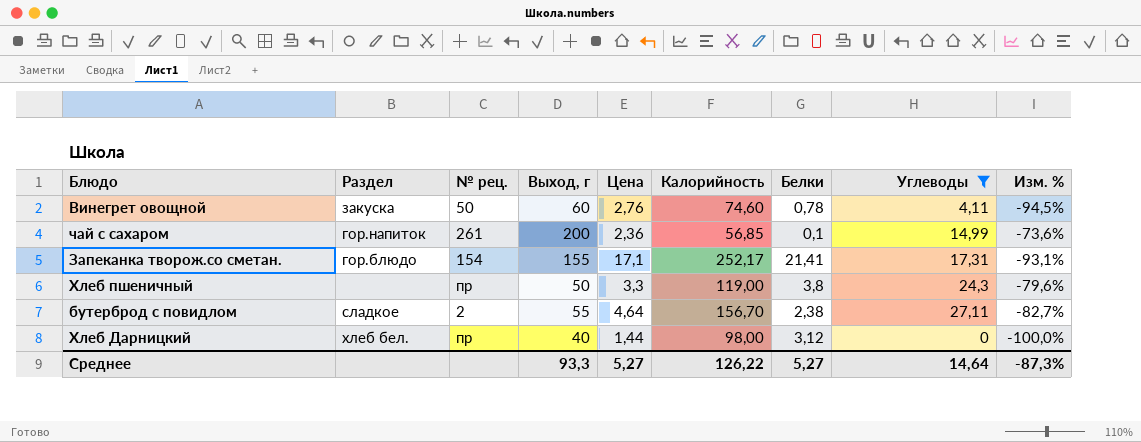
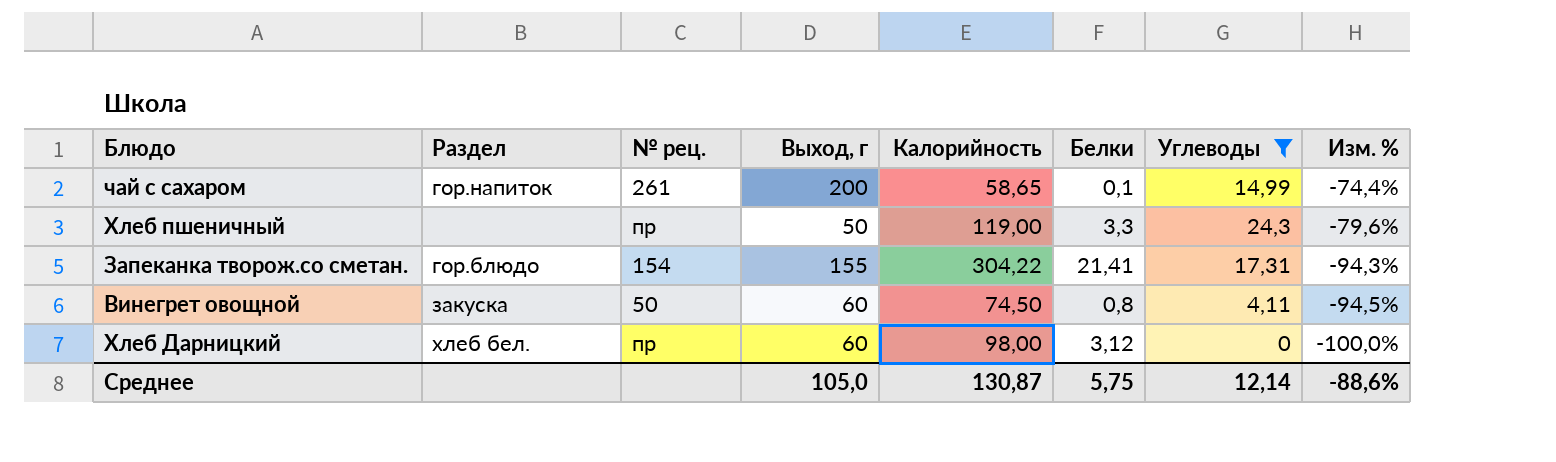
row order: none -> Изм. % descending
column Цена | position: 5 -> none
row бутерброд с повидлом: сладкое | 2 | 55 | 4,64 | 156,70 | 2,38 | 27,11 | -82,7% -> none
чай с сахаром | Калорийность: 56,85 -> 58,65
чай с сахаром | Изм. %: -73,6% -> -74,4%
Хлеб пшеничный | Белки: 3,8 -> 3,3
Запеканка творож.со сметан. | Калорийность: 252,17 -> 304,22
Запеканка творож.со сметан. | Изм. %: -93,1% -> -94,3%
Винегрет овощной | Калорийность: 74,60 -> 74,50
Винегрет овощной | Белки: 0,78 -> 0,8
Хлеб Дарницкий | Выход, г: 40 -> 60
Среднее | Выход, г: 93,3 -> 105,0
Среднее | Калорийность: 126,22 -> 130,87
Среднее | Белки: 5,27 -> 5,75
Среднее | Углеводы: 14,64 -> 12,14
Среднее | Изм. %: -87,3% -> -88,6%

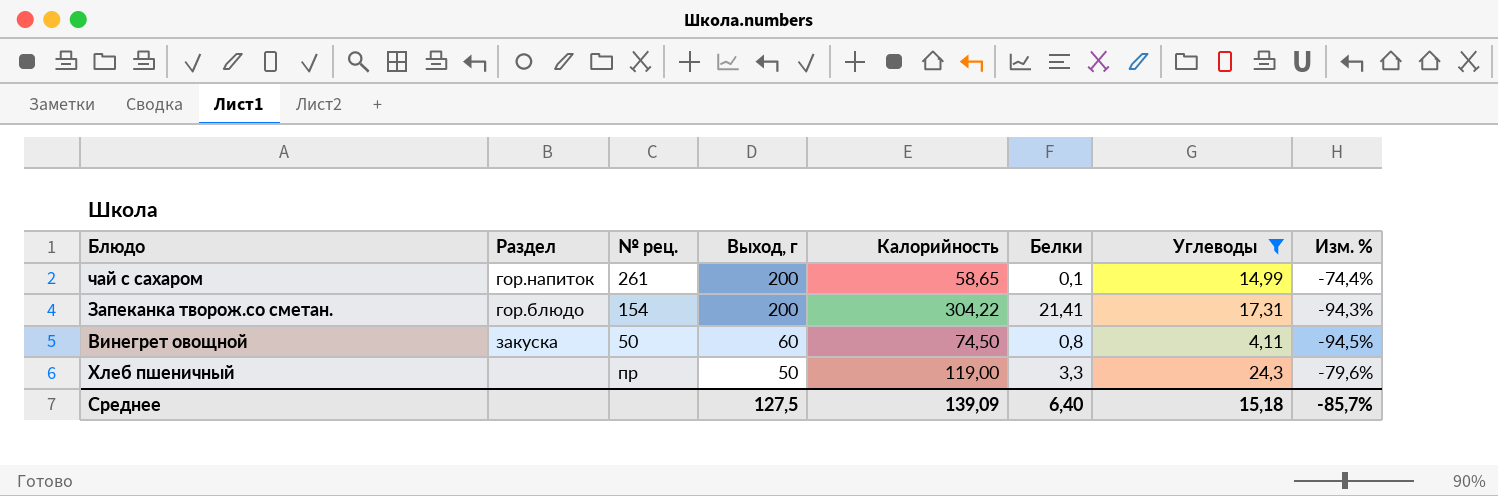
row order: Изм. % descending -> Выход, г descending
row Хлеб Дарницкий: хлеб бел. | пр | 60 | 98,00 | 3,12 | 0 | -100,0% -> none
Запеканка творож.со сметан. | Выход, г: 155 -> 200
Среднее | Выход, г: 105,0 -> 127,5
Среднее | Калорийность: 130,87 -> 139,09
Среднее | Белки: 5,75 -> 6,40
Среднее | Углеводы: 12,14 -> 15,18
Среднее | Изм. %: -88,6% -> -85,7%

